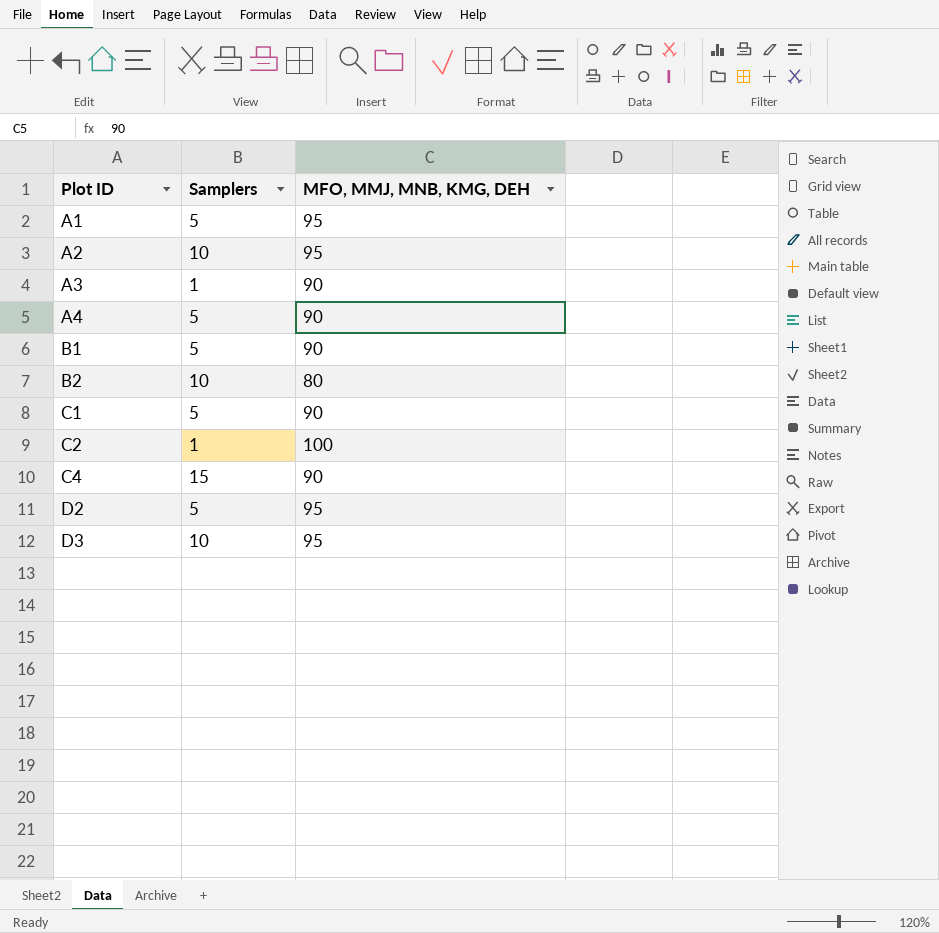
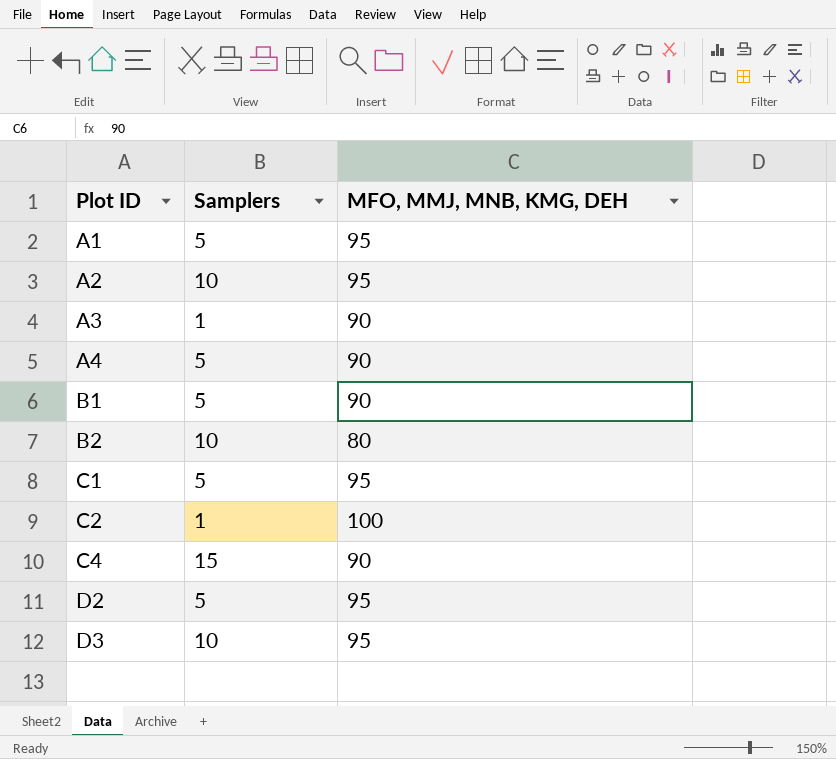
C1 | MFO, MMJ, MNB, KMG, DEH: 90 -> 95

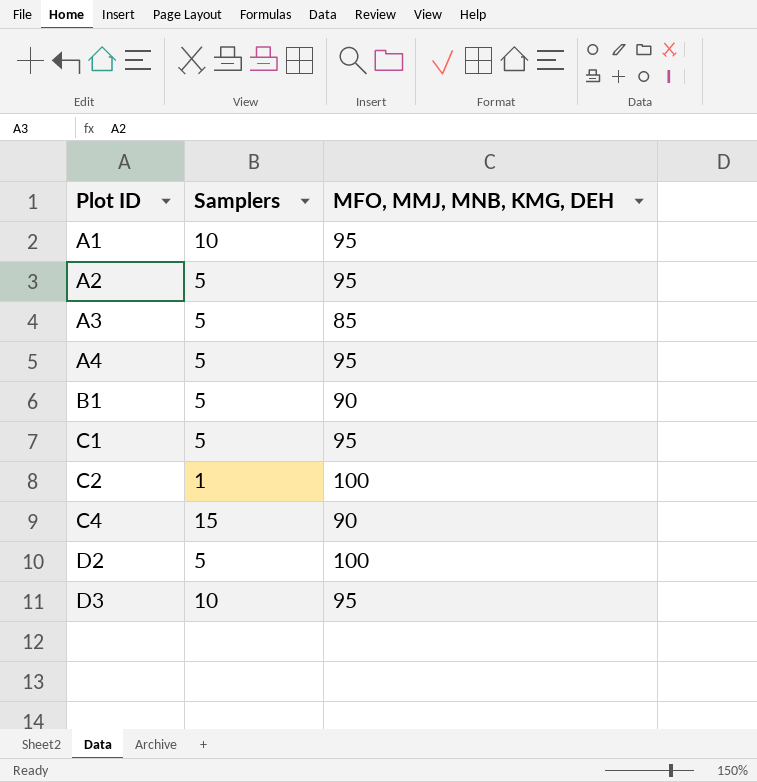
row B2: 10 | 80 -> none
A1 | Samplers: 5 -> 10
A2 | Samplers: 10 -> 5
A3 | Samplers: 1 -> 5
A3 | MFO, MMJ, MNB, KMG, DEH: 90 -> 85
A4 | MFO, MMJ, MNB, KMG, DEH: 90 -> 95
D2 | MFO, MMJ, MNB, KMG, DEH: 95 -> 100

